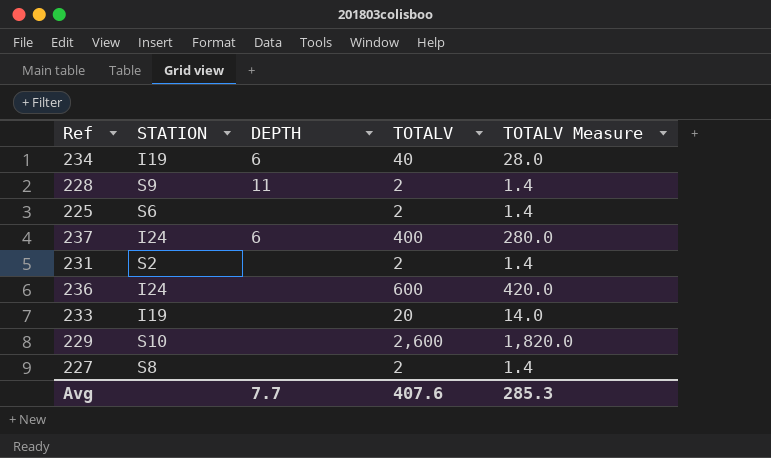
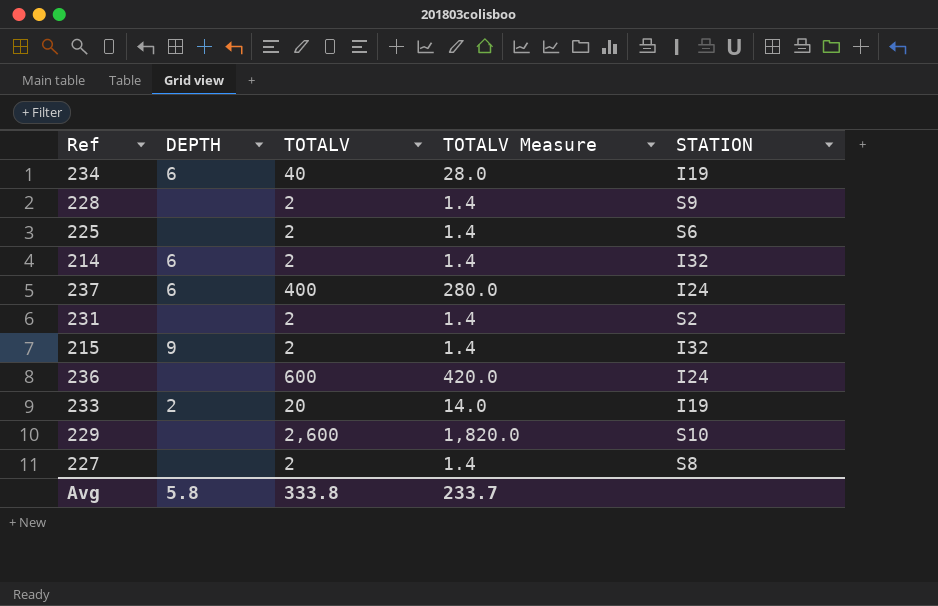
column STATION | position: 2 -> 5
228 | DEPTH: 11 -> none
row 214: none -> 6 | 2 | 1.4 | I32
row 215: none -> 9 | 2 | 1.4 | I32
233 | DEPTH: none -> 2
Avg | DEPTH: 7.7 -> 5.8
Avg | TOTALV: 407.6 -> 333.8
Avg | TOTALV Measure: 285.3 -> 233.7

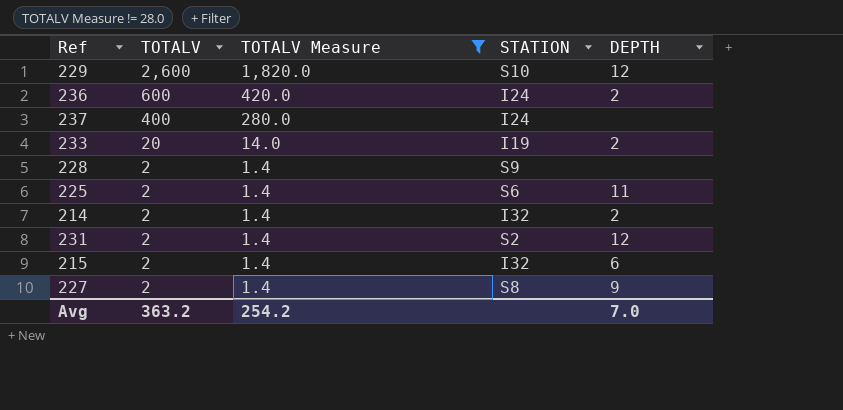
filter: none -> TOTALV Measure != 28.0
row order: none -> TOTALV descending
column DEPTH | position: 2 -> 5
229 | DEPTH: none -> 12
236 | DEPTH: none -> 2
237 | DEPTH: 6 -> none
225 | DEPTH: none -> 11
214 | DEPTH: 6 -> 2
231 | DEPTH: none -> 12
215 | DEPTH: 9 -> 6
227 | DEPTH: none -> 9
Avg | TOTALV: 333.8 -> 363.2
Avg | TOTALV Measure: 233.7 -> 254.2
Avg | DEPTH: 5.8 -> 7.0

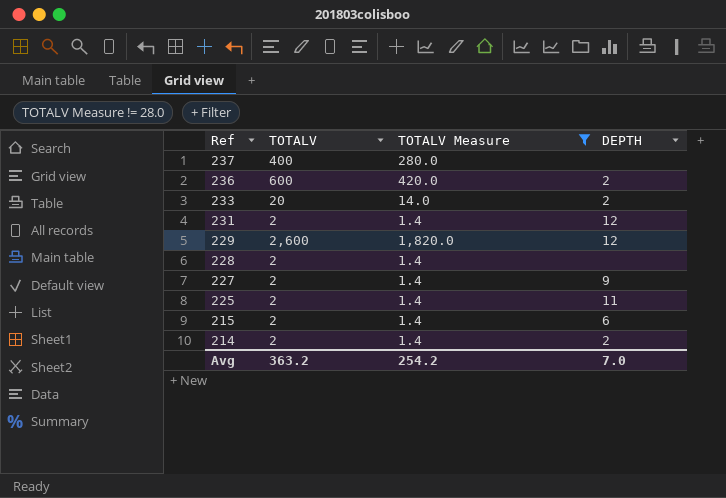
row order: TOTALV descending -> Ref descending
column STATION | position: 4 -> none

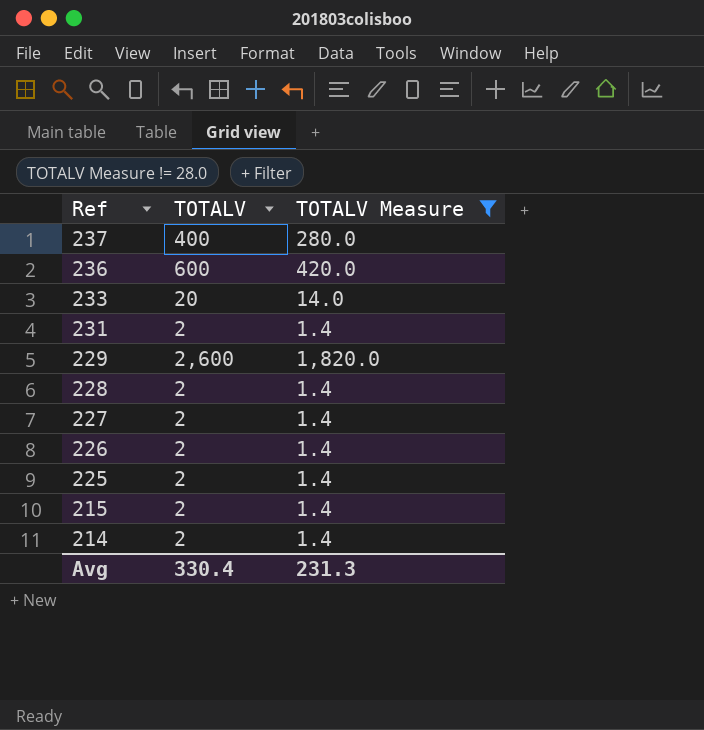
column DEPTH | position: 4 -> none
row 226: none -> 2 | 1.4
Avg | TOTALV: 363.2 -> 330.4
Avg | TOTALV Measure: 254.2 -> 231.3

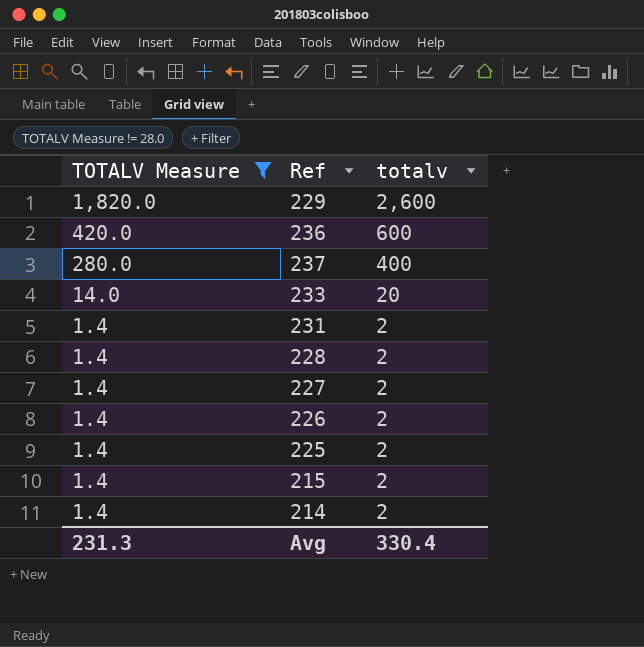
row order: Ref descending -> TOTALV Measure descending
column TOTALV Measure | position: 3 -> 1
column name: TOTALV -> totalv

